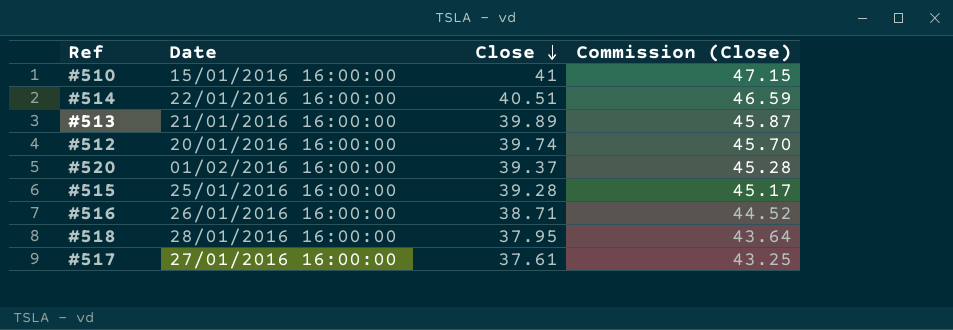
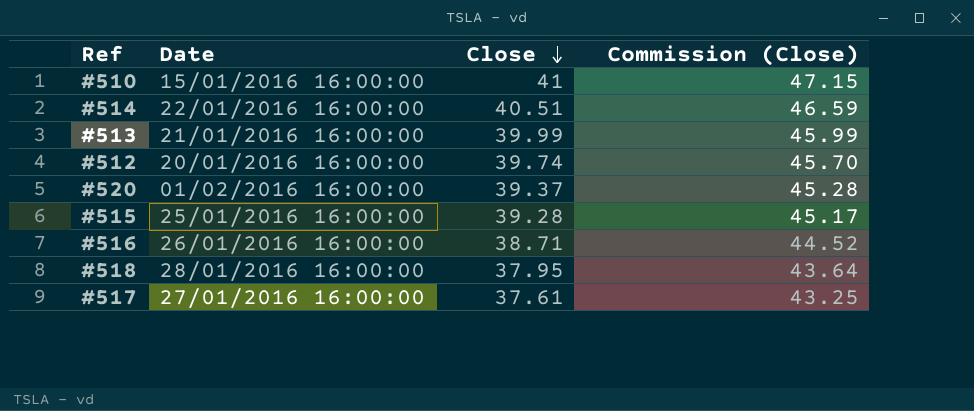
#513 | Close: 39.89 -> 39.99
#513 | Commission (Close): 45.87 -> 45.99

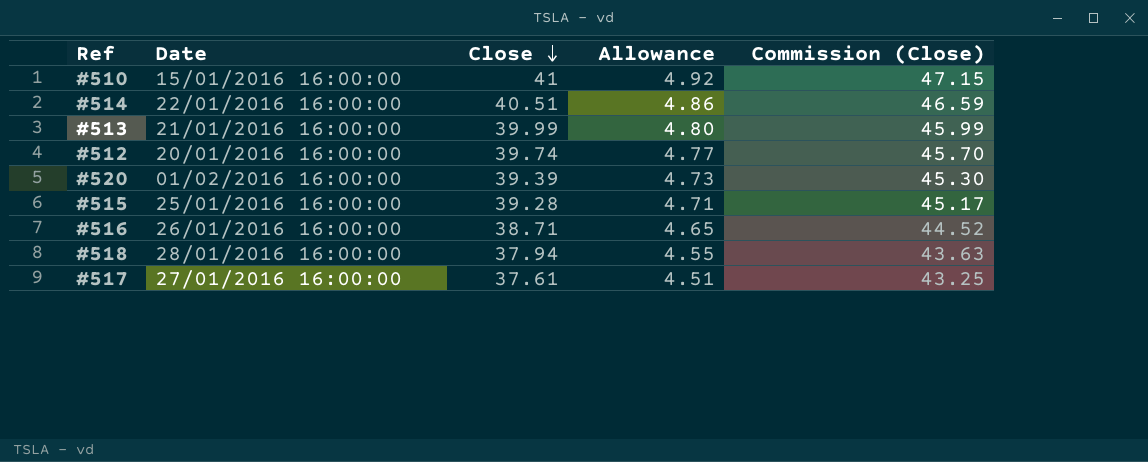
column Allowance | formula: none -> [Close] * 0.12
#520 | Close: 39.37 -> 39.39
#520 | Commission (Close): 45.28 -> 45.30
#518 | Close: 37.95 -> 37.94
#518 | Commission (Close): 43.64 -> 43.63

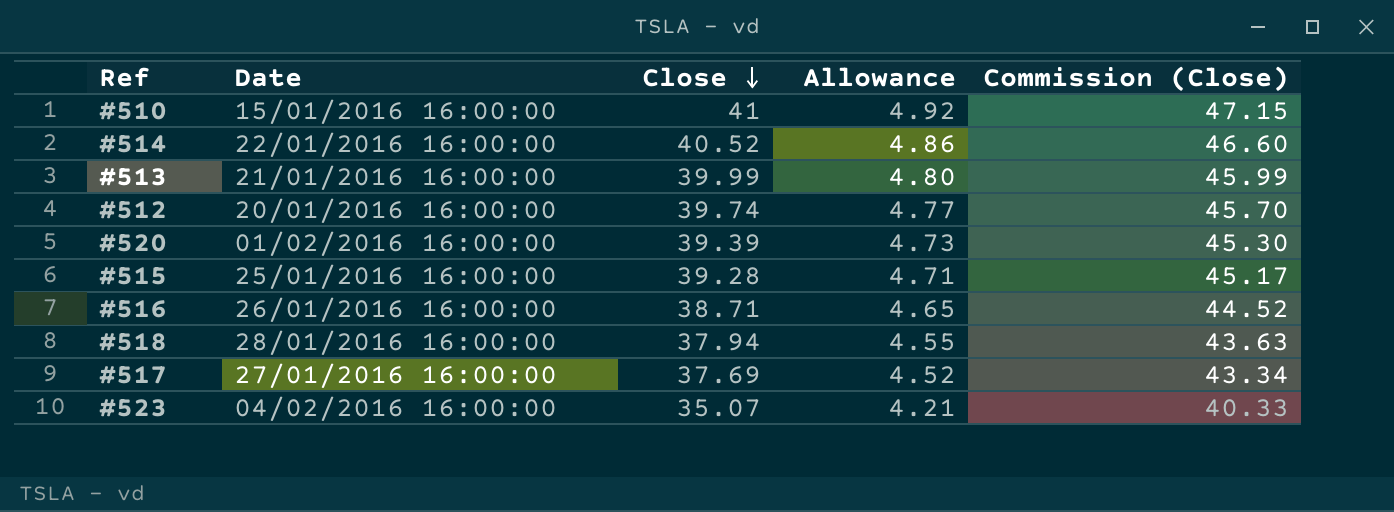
#514 | Close: 40.51 -> 40.52
#514 | Commission (Close): 46.59 -> 46.60
#517 | Close: 37.61 -> 37.69
#517 | Allowance: 4.51 -> 4.52
#517 | Commission (Close): 43.25 -> 43.34
row #523: none -> 04/02/2016 16:00:00 | 35.07 | 4.21 | 40.33

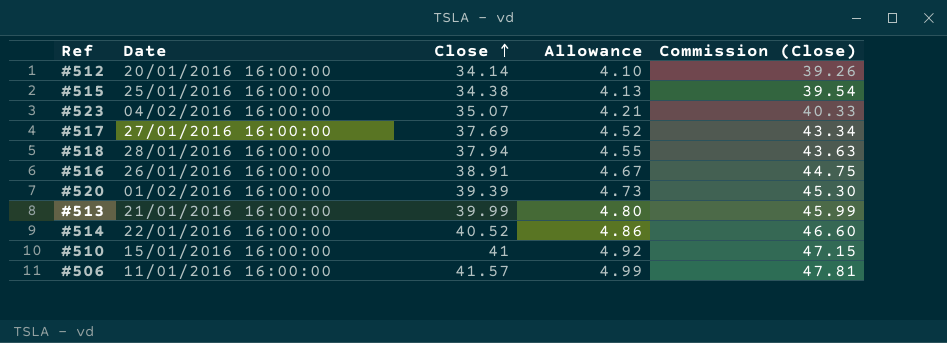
row order: Close descending -> Close ascending
#512 | Close: 39.74 -> 34.14
#512 | Allowance: 4.77 -> 4.10
#512 | Commission (Close): 45.70 -> 39.26
#515 | Close: 39.28 -> 34.38
#515 | Allowance: 4.71 -> 4.13
#515 | Commission (Close): 45.17 -> 39.54
#516 | Close: 38.71 -> 38.91
#516 | Allowance: 4.65 -> 4.67
#516 | Commission (Close): 44.52 -> 44.75
row #506: none -> 11/01/2016 16:00:00 | 41.57 | 4.99 | 47.81

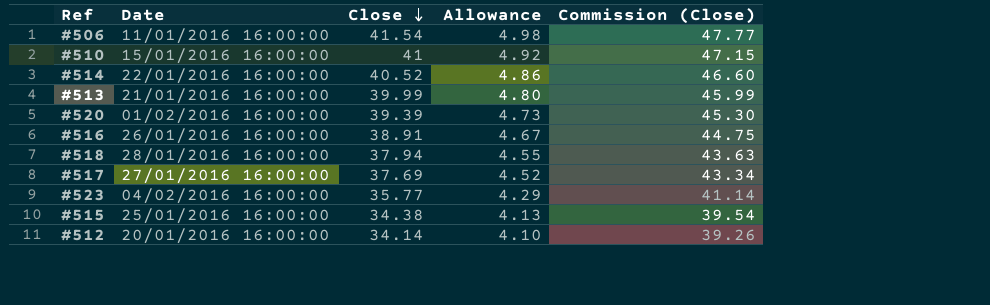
row order: Close ascending -> Close descending
#506 | Close: 41.57 -> 41.54
#506 | Allowance: 4.99 -> 4.98
#506 | Commission (Close): 47.81 -> 47.77
#523 | Close: 35.07 -> 35.77
#523 | Allowance: 4.21 -> 4.29
#523 | Commission (Close): 40.33 -> 41.14

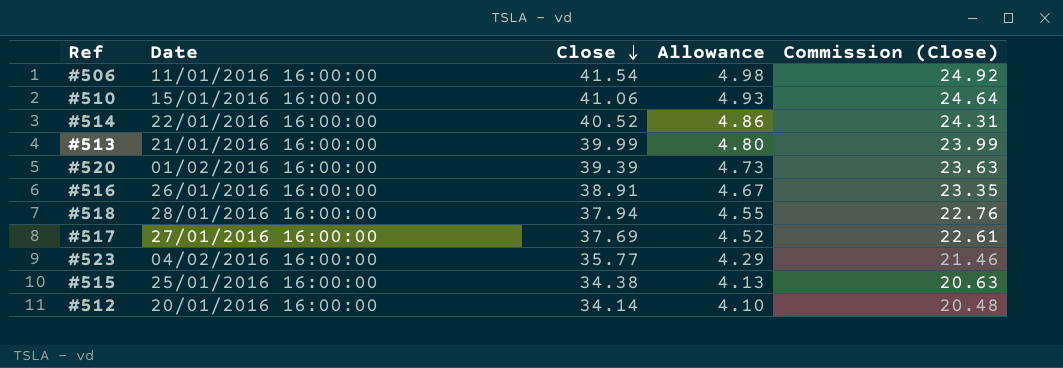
column Commission (Close) | formula: [Close] * 1.15 -> [Close] * 0.6
#510 | Close: 41 -> 41.06
#510 | Allowance: 4.92 -> 4.93

